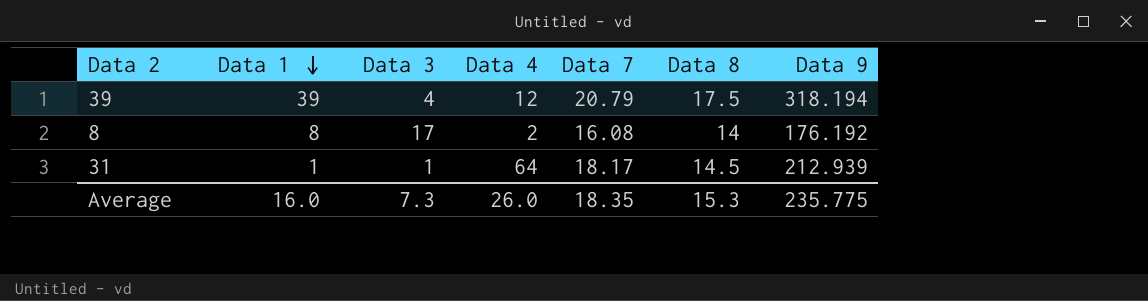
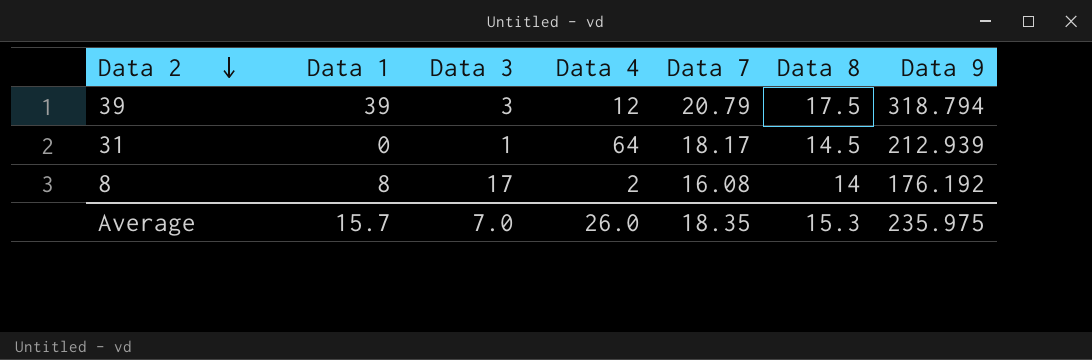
row order: Data 1 descending -> Data 2 descending
39 | Data 3: 4 -> 3
39 | Data 9: 318.194 -> 318.794
31 | Data 1: 1 -> 0
Average | Data 1: 16.0 -> 15.7
Average | Data 3: 7.3 -> 7.0
Average | Data 9: 235.775 -> 235.975

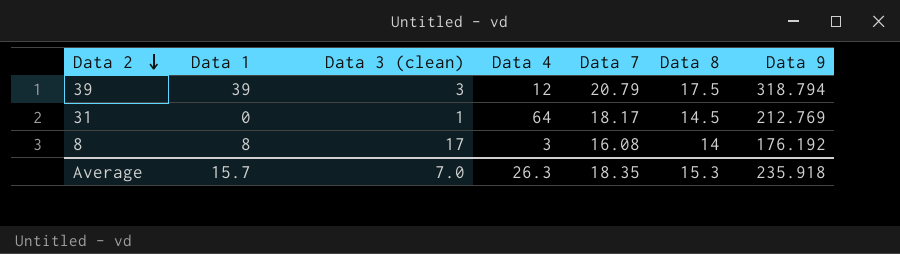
column name: Data 3 -> Data 3 (clean)
31 | Data 9: 212.939 -> 212.769
8 | Data 4: 2 -> 3
Average | Data 4: 26.0 -> 26.3
Average | Data 9: 235.975 -> 235.918

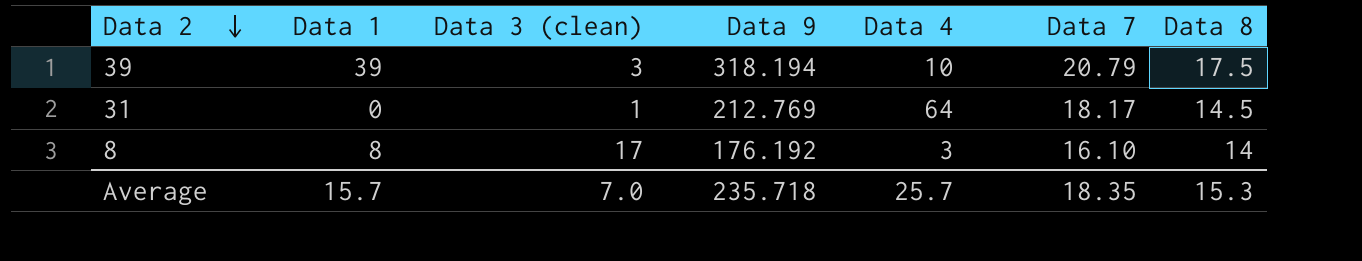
column Data 9 | position: 7 -> 4
39 | Data 9: 318.794 -> 318.194
39 | Data 4: 12 -> 10
8 | Data 7: 16.08 -> 16.10
Average | Data 9: 235.918 -> 235.718
Average | Data 4: 26.3 -> 25.7

